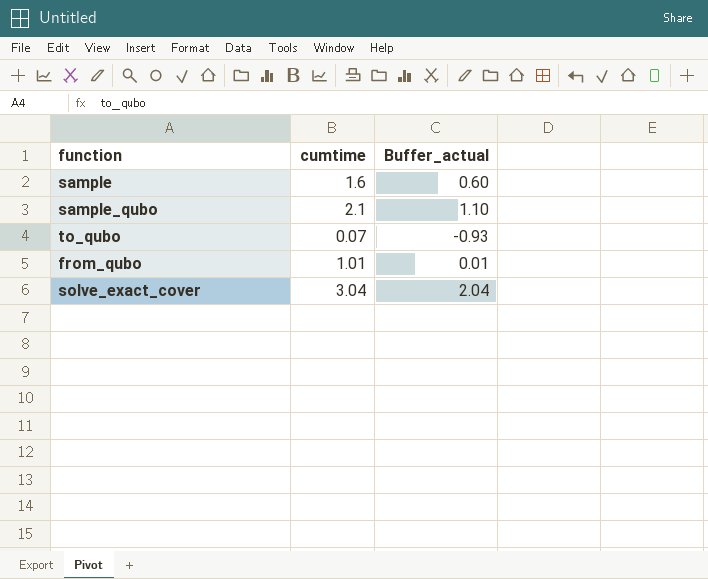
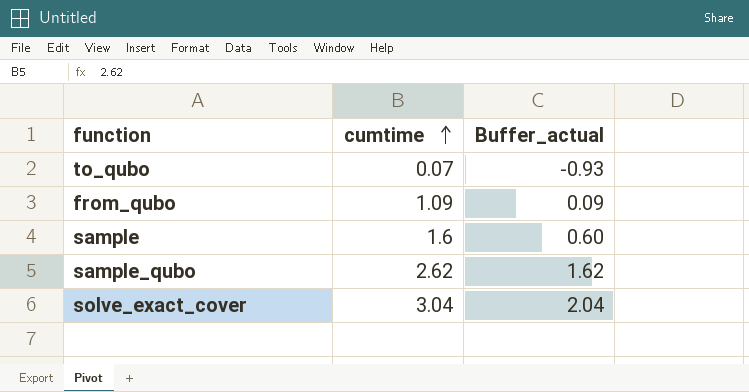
row order: none -> cumtime ascending
from_qubo | cumtime: 1.01 -> 1.09
from_qubo | Buffer_actual: 0.01 -> 0.09
sample_qubo | cumtime: 2.1 -> 2.62
sample_qubo | Buffer_actual: 1.10 -> 1.62

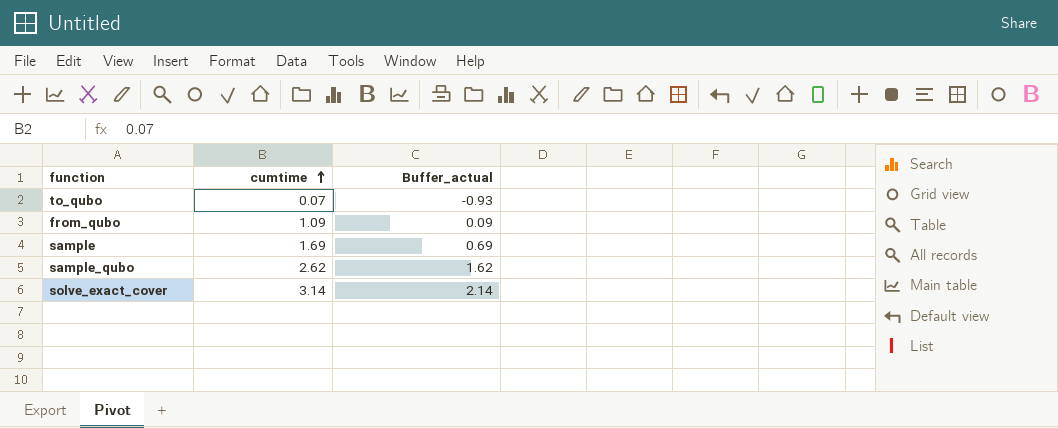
sample | cumtime: 1.6 -> 1.69
sample | Buffer_actual: 0.60 -> 0.69
solve_exact_cover | cumtime: 3.04 -> 3.14
solve_exact_cover | Buffer_actual: 2.04 -> 2.14

